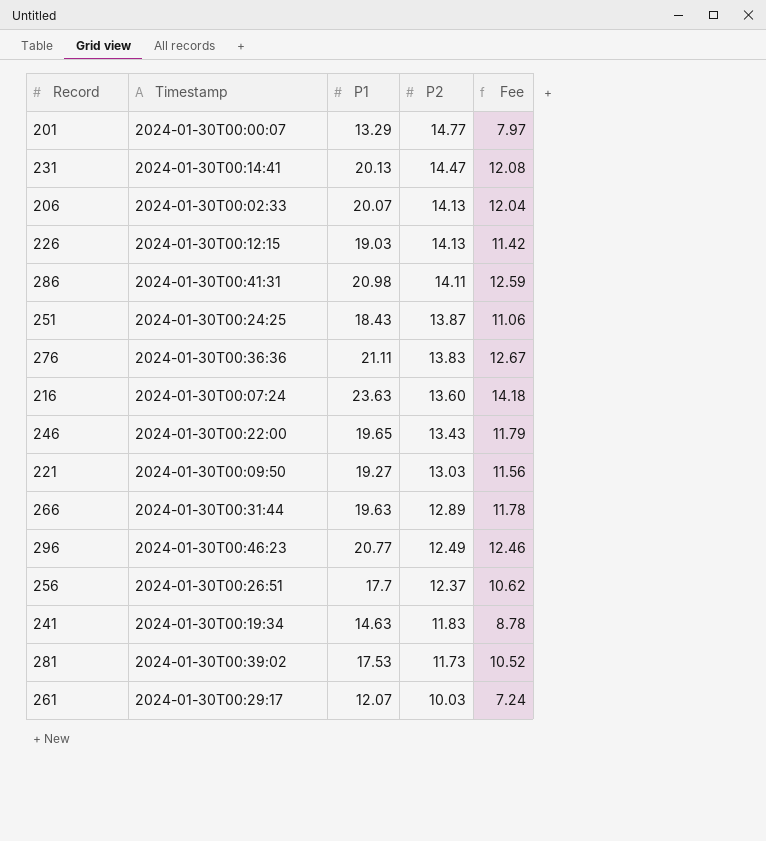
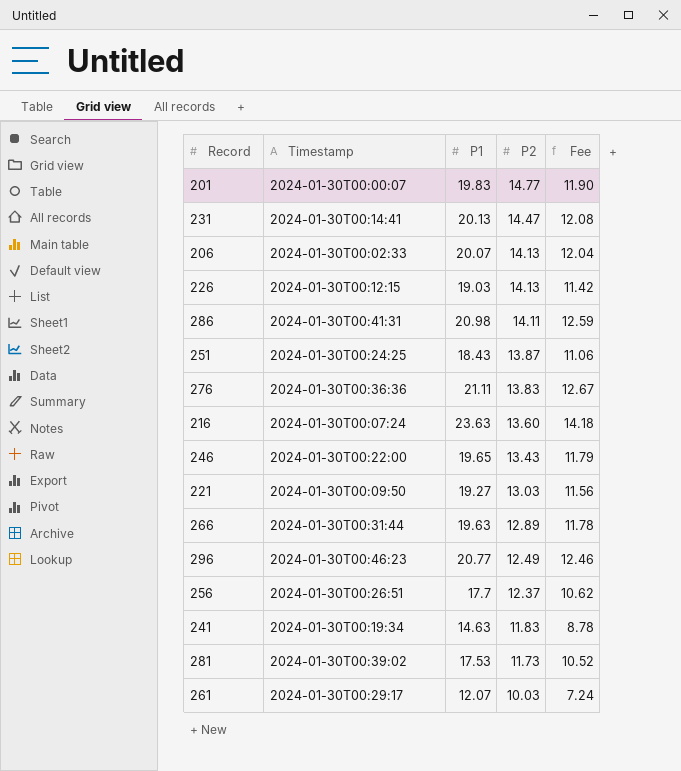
201 | P1: 13.29 -> 19.83
201 | Fee: 7.97 -> 11.90

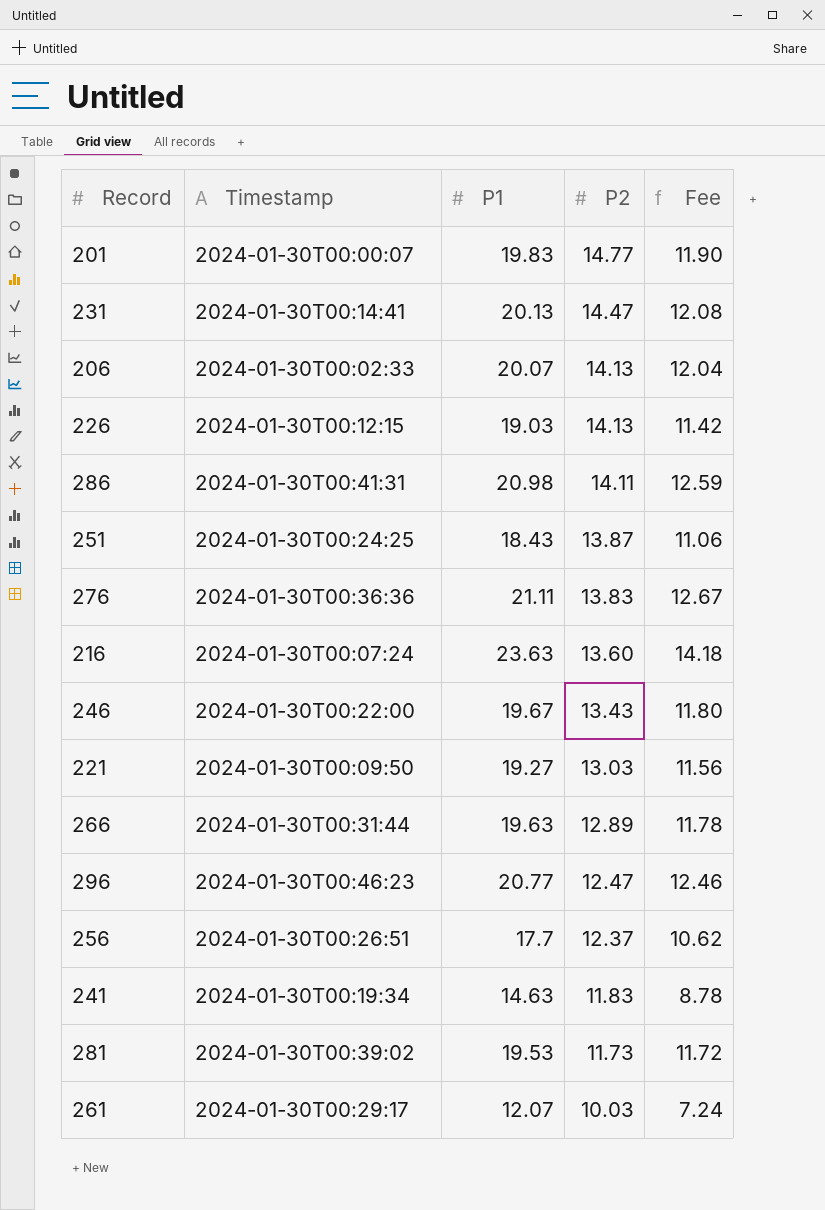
246 | P1: 19.65 -> 19.67
246 | Fee: 11.79 -> 11.80
296 | P2: 12.49 -> 12.47
281 | P1: 17.53 -> 19.53
281 | Fee: 10.52 -> 11.72

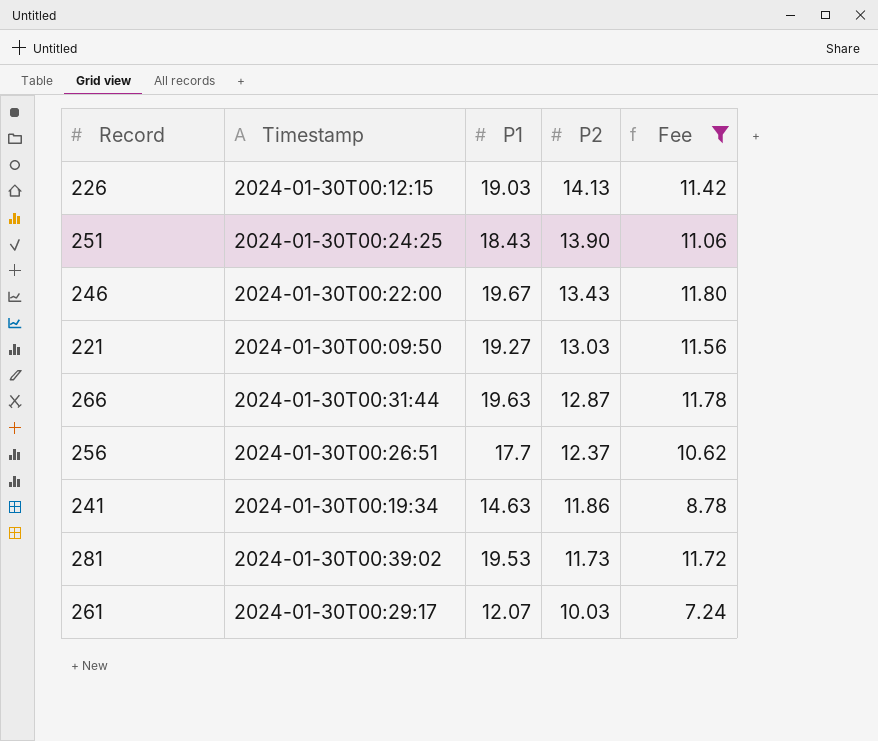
filter: none -> Fee <= 11.80
251 | P2: 13.87 -> 13.90
266 | P2: 12.89 -> 12.87
241 | P2: 11.83 -> 11.86

